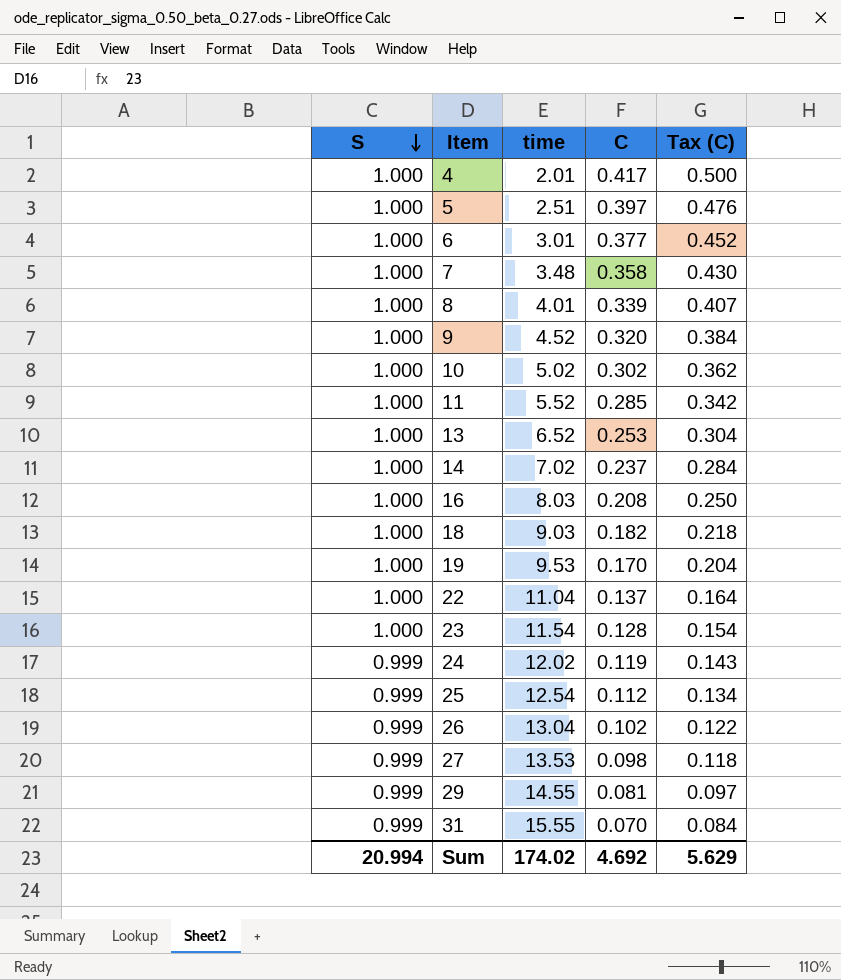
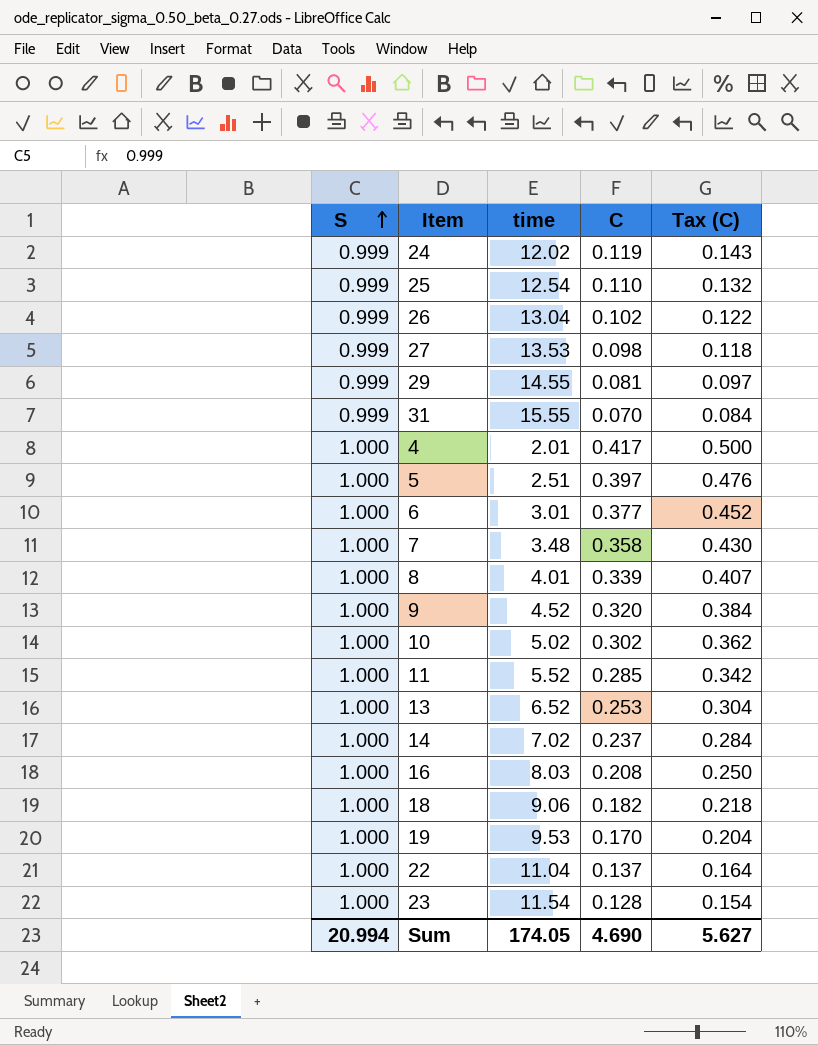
row order: S descending -> S ascending
25 | C: 0.112 -> 0.110
25 | Tax (C): 0.134 -> 0.132
18 | time: 9.03 -> 9.06
Sum | time: 174.02 -> 174.05
Sum | C: 4.692 -> 4.690
Sum | Tax (C): 5.629 -> 5.627

